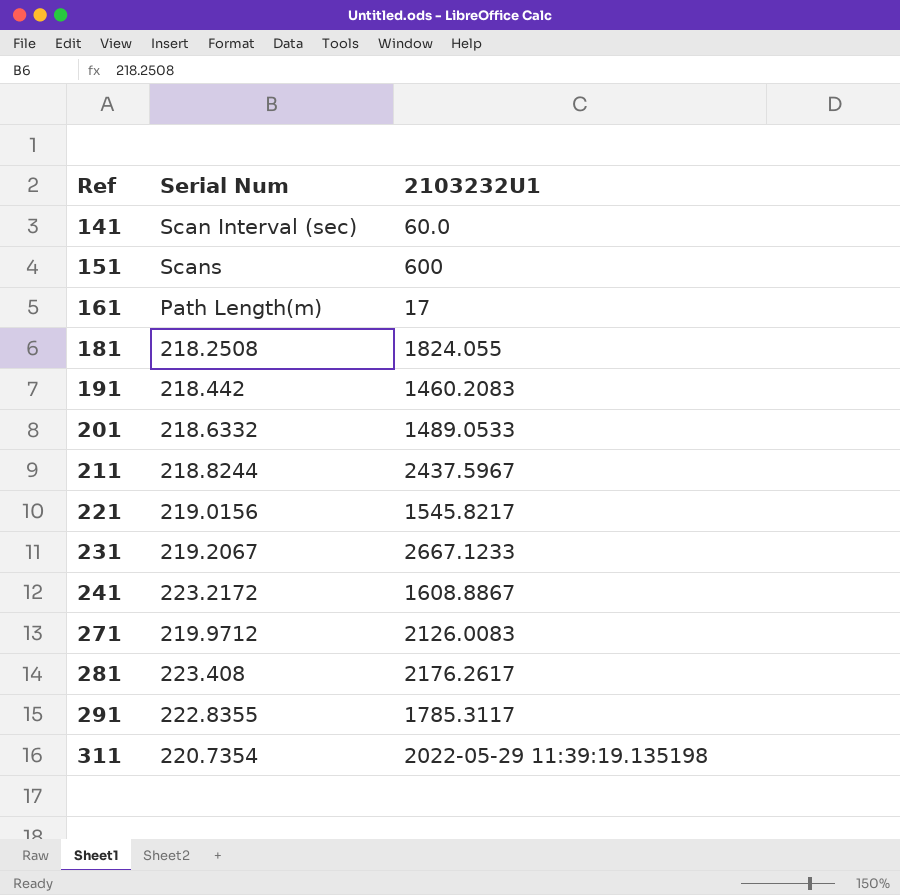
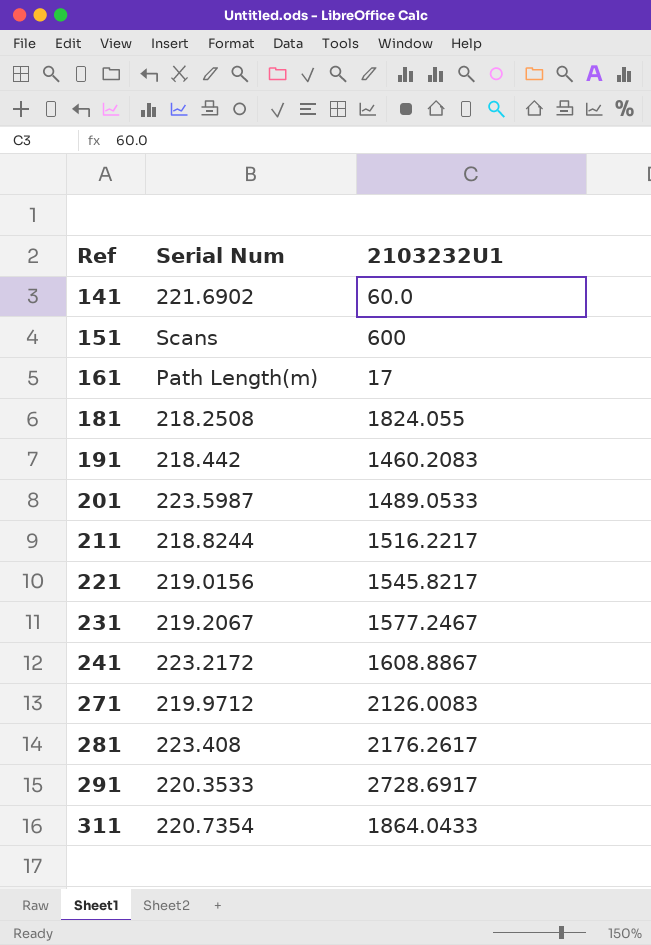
141 | Serial Num: Scan Interval (sec) -> 221.6902
201 | Serial Num: 218.6332 -> 223.5987
211 | 2103232U1: 2437.5967 -> 1516.2217
231 | 2103232U1: 2667.1233 -> 1577.2467
291 | Serial Num: 222.8355 -> 220.3533
291 | 2103232U1: 1785.3117 -> 2728.6917
311 | 2103232U1: 2022-05-29 11:39:19.135198 -> 1864.0433

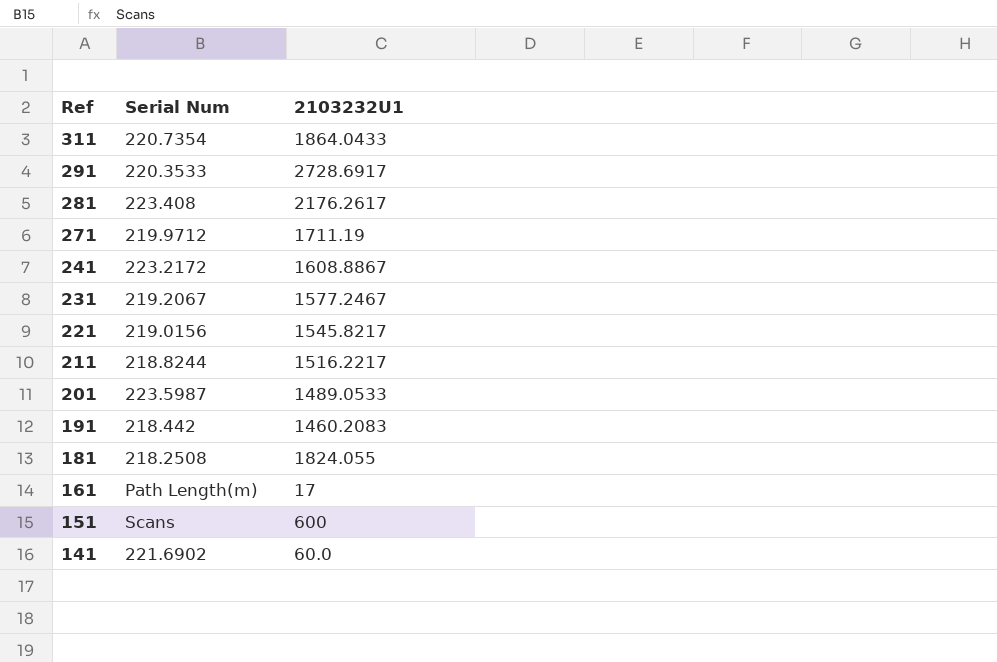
row order: Ref ascending -> Ref descending
271 | 2103232U1: 2126.0083 -> 1711.19

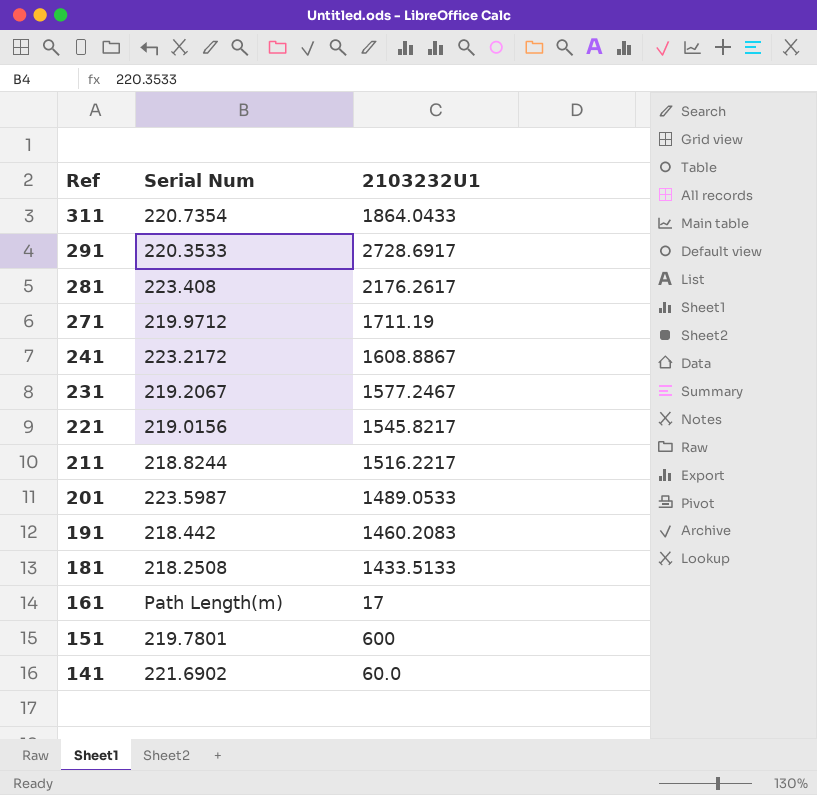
181 | 2103232U1: 1824.055 -> 1433.5133
151 | Serial Num: Scans -> 219.7801

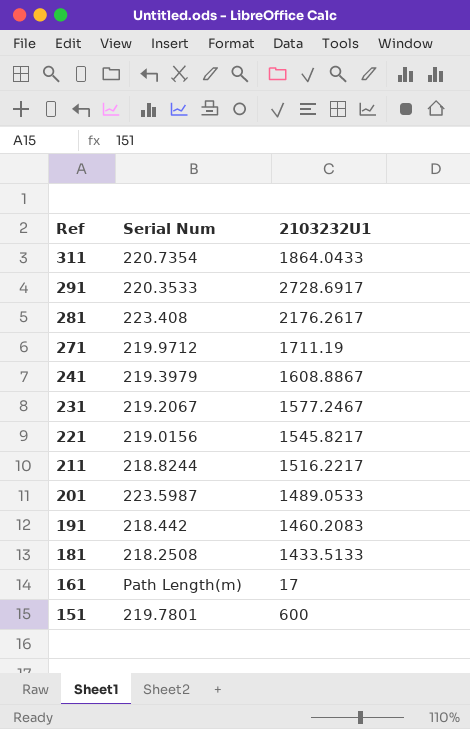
row 141: 221.6902 | 60.0 -> none
241 | Serial Num: 223.2172 -> 219.3979

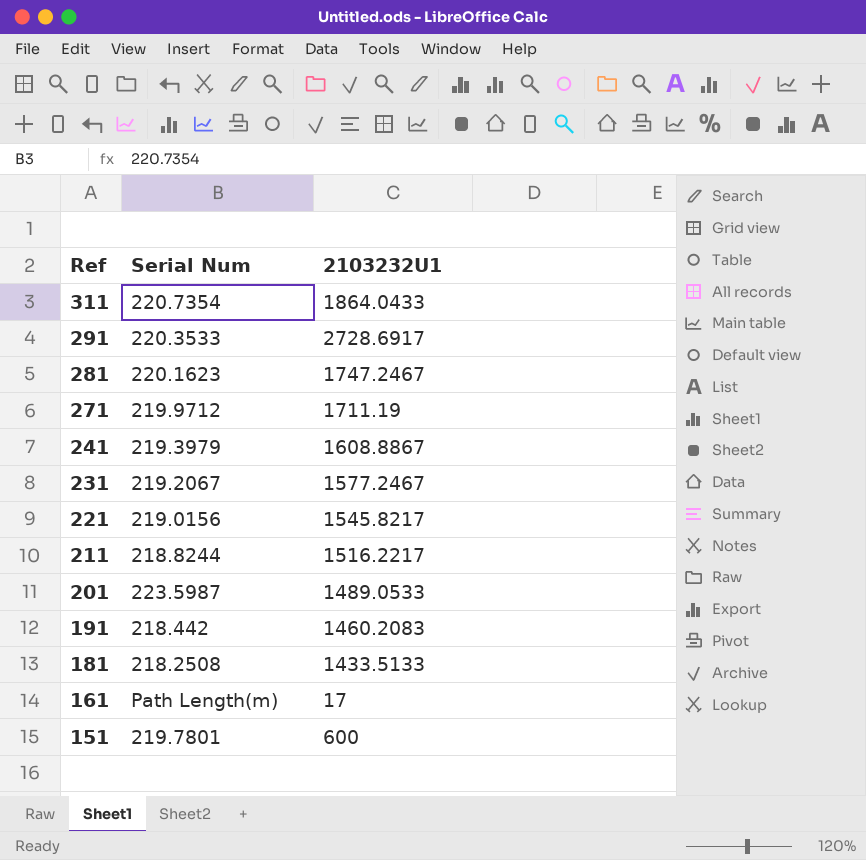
281 | Serial Num: 223.408 -> 220.1623
281 | 2103232U1: 2176.2617 -> 1747.2467

